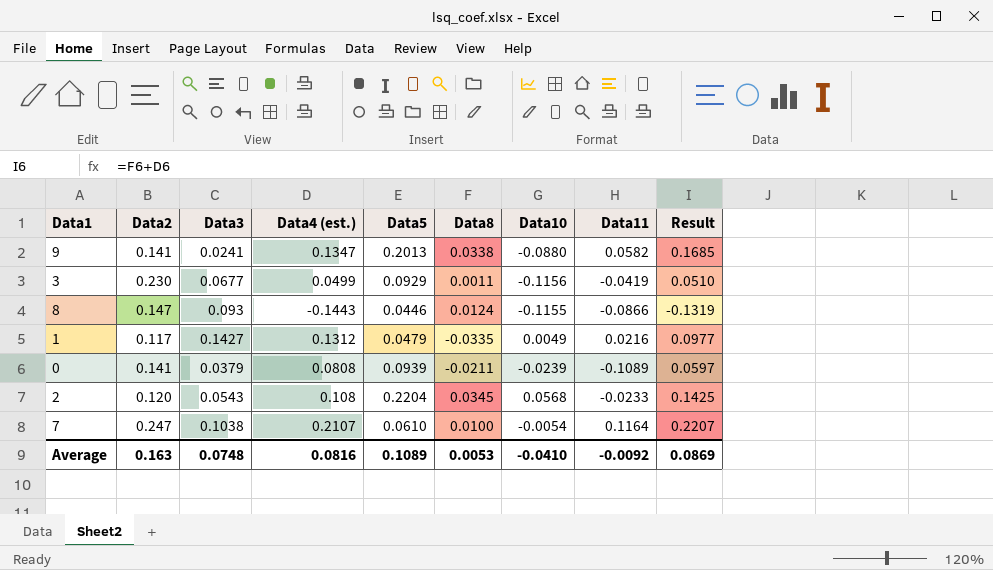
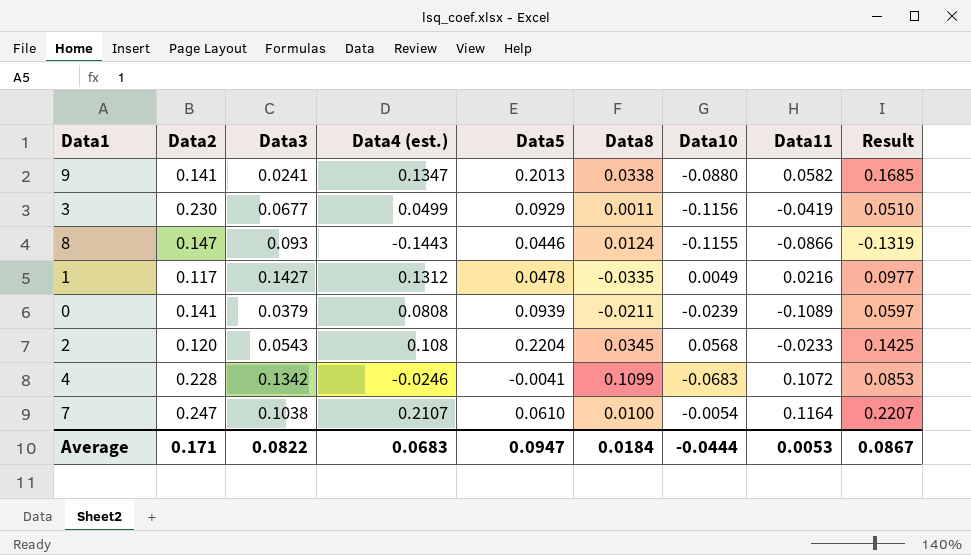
1 | Data5: 0.0479 -> 0.0478
row 4: none -> 0.228 | 0.1342 | -0.0246 | -0.0041 | 0.1099 | -0.0683 | 0.1072 | 0.0853
Average | Data2: 0.163 -> 0.171
Average | Data3: 0.0748 -> 0.0822
Average | Data4 (est.): 0.0816 -> 0.0683
Average | Data5: 0.1089 -> 0.0947
Average | Data8: 0.0053 -> 0.0184
Average | Data10: -0.0410 -> -0.0444
Average | Data11: -0.0092 -> 0.0053
Average | Result: 0.0869 -> 0.0867

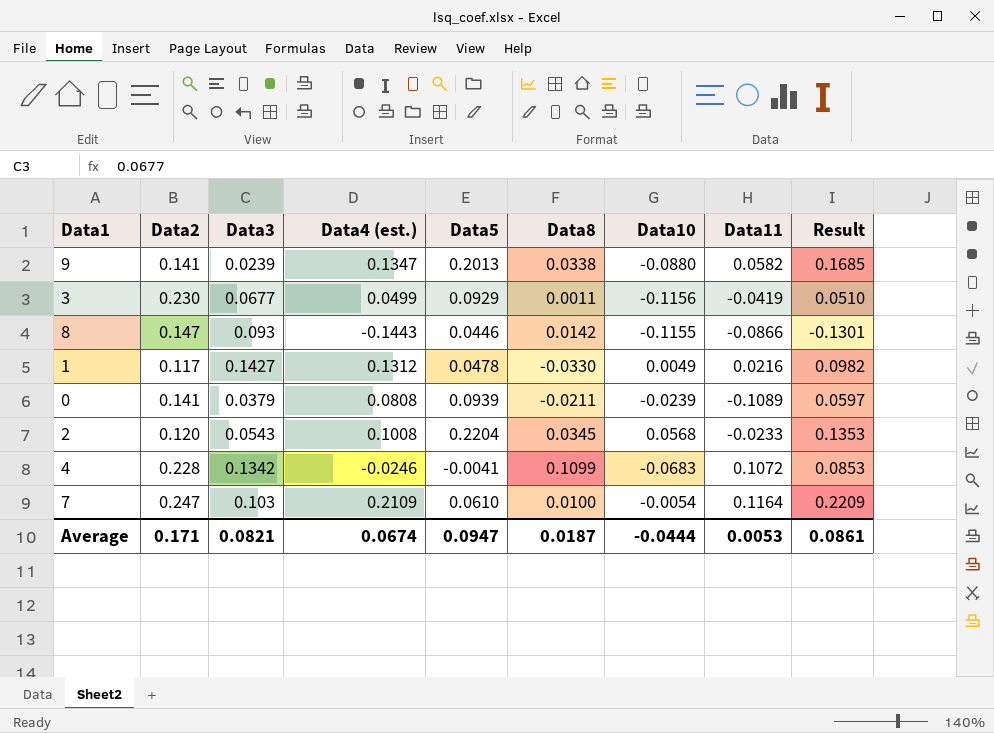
9 | Data3: 0.0241 -> 0.0239
8 | Data8: 0.0124 -> 0.0142
8 | Result: -0.1319 -> -0.1301
1 | Data8: -0.0335 -> -0.0330
1 | Result: 0.0977 -> 0.0982
2 | Data4 (est.): 0.108 -> 0.1008
2 | Result: 0.1425 -> 0.1353
7 | Data3: 0.1038 -> 0.103
7 | Data4 (est.): 0.2107 -> 0.2109
7 | Result: 0.2207 -> 0.2209
Average | Data3: 0.0822 -> 0.0821
Average | Data4 (est.): 0.0683 -> 0.0674
Average | Data8: 0.0184 -> 0.0187
Average | Result: 0.0867 -> 0.0861

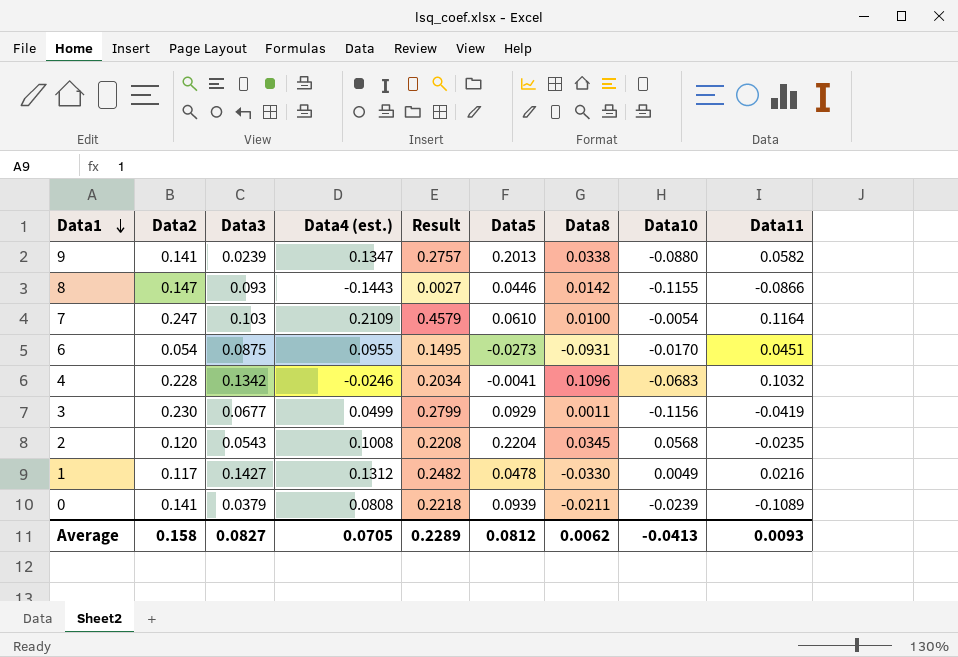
row order: none -> Data1 descending
column Result | formula: [Data4 (est.)] + [Data8] -> [Data2] + [Data4 (est.)]
column Result | position: 9 -> 5
row 6: none -> 0.054 | 0.0875 | 0.0955 | 0.1495 | -0.0273 | -0.0931 | -0.0170 | 0.0451
4 | Data8: 0.1099 -> 0.1096
4 | Data11: 0.1072 -> 0.1032
2 | Data11: -0.0233 -> -0.0235
Average | Data2: 0.171 -> 0.158
Average | Data3: 0.0821 -> 0.0827
Average | Data4 (est.): 0.0674 -> 0.0705
Average | Result: 0.0861 -> 0.2289
Average | Data5: 0.0947 -> 0.0812
Average | Data8: 0.0187 -> 0.0062
Average | Data10: -0.0444 -> -0.0413
Average | Data11: 0.0053 -> 0.0093

